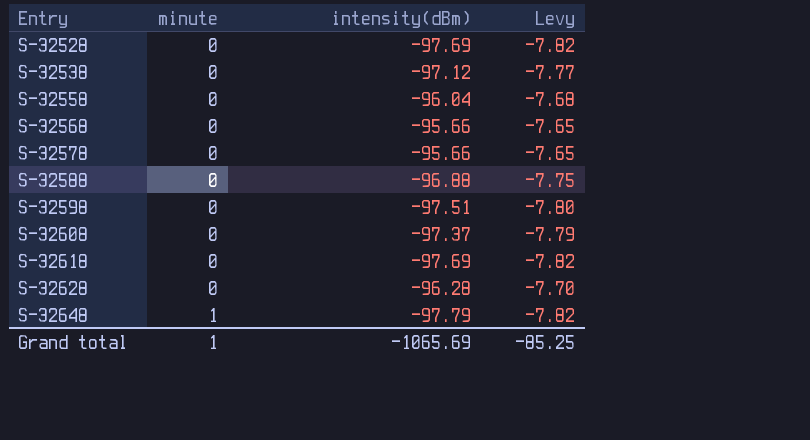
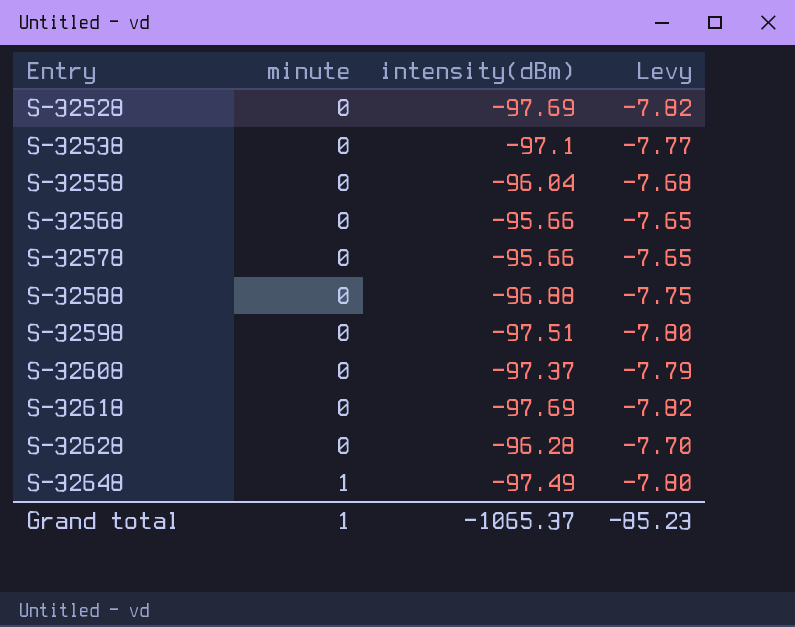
S-32538 | intensity(dBm): -97.12 -> -97.1
S-32648 | intensity(dBm): -97.79 -> -97.49
S-32648 | Levy: -7.82 -> -7.80
Grand total | intensity(dBm): -1065.69 -> -1065.37
Grand total | Levy: -85.25 -> -85.23

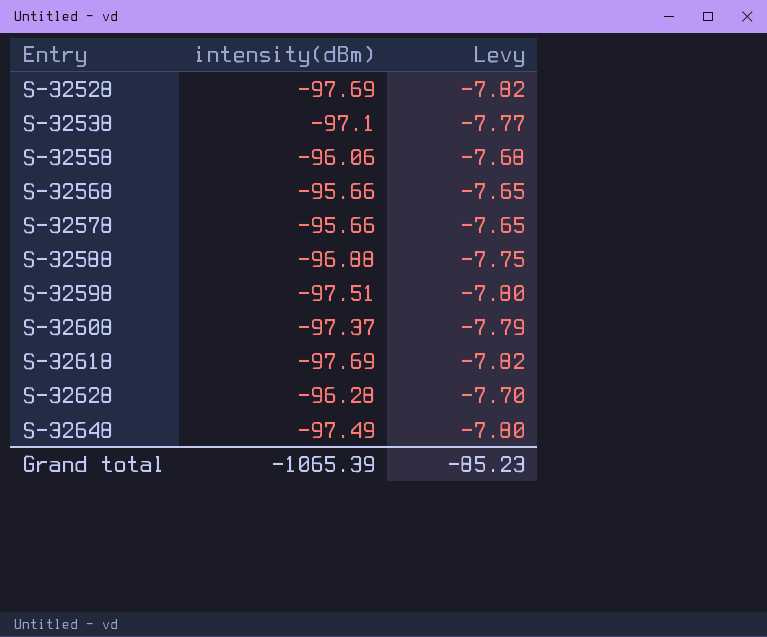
column minute | position: 2 -> none
S-32558 | intensity(dBm): -96.04 -> -96.06
Grand total | intensity(dBm): -1065.37 -> -1065.39

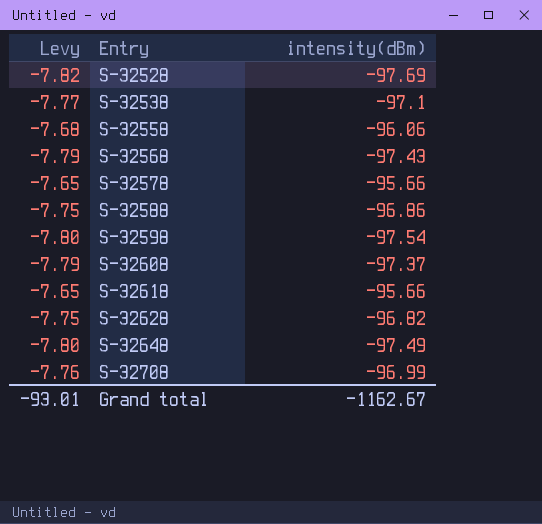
column Levy | position: 3 -> 1
S-32568 | Levy: -7.65 -> -7.79
S-32568 | intensity(dBm): -95.66 -> -97.43
S-32588 | intensity(dBm): -96.88 -> -96.86
S-32598 | intensity(dBm): -97.51 -> -97.54
S-32618 | Levy: -7.82 -> -7.65
S-32618 | intensity(dBm): -97.69 -> -95.66
S-32628 | Levy: -7.70 -> -7.75
S-32628 | intensity(dBm): -96.28 -> -96.82
row S-32708: none -> -7.76 | -96.99
Grand total | Levy: -85.23 -> -93.01
Grand total | intensity(dBm): -1065.39 -> -1162.67

